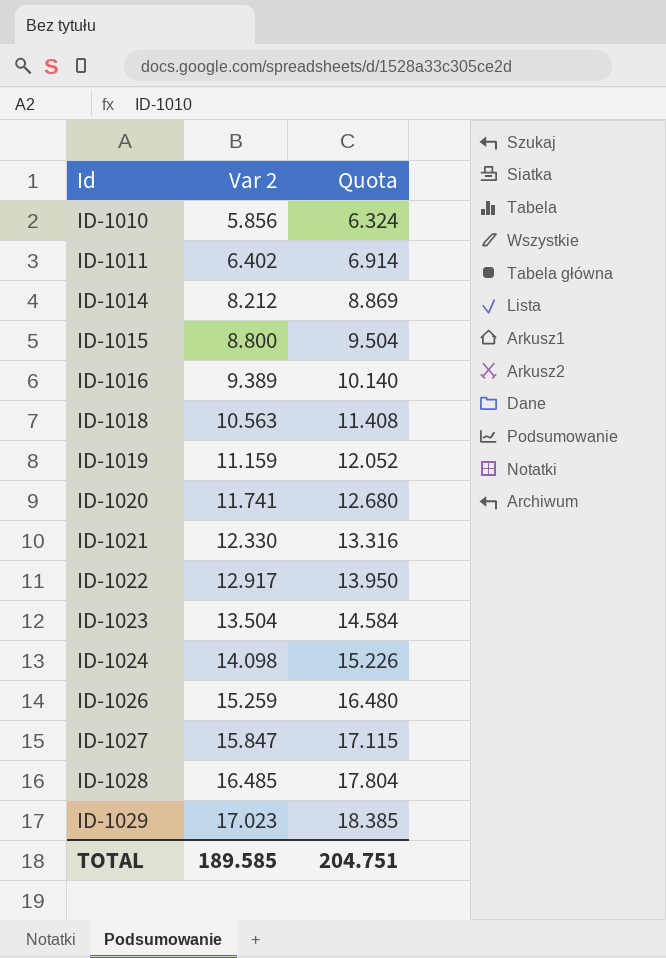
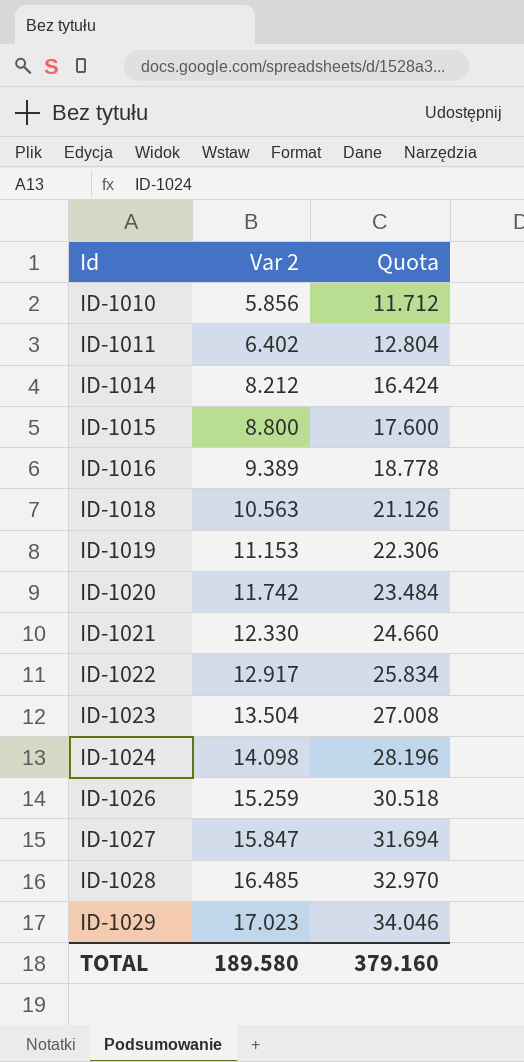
column Quota | formula: [Var 2] * 1.08 -> [Var 2] * 2
ID-1019 | Var 2: 11.159 -> 11.153
ID-1020 | Var 2: 11.741 -> 11.742
TOTAL | Var 2: 189.585 -> 189.580
TOTAL | Quota: 204.751 -> 379.160

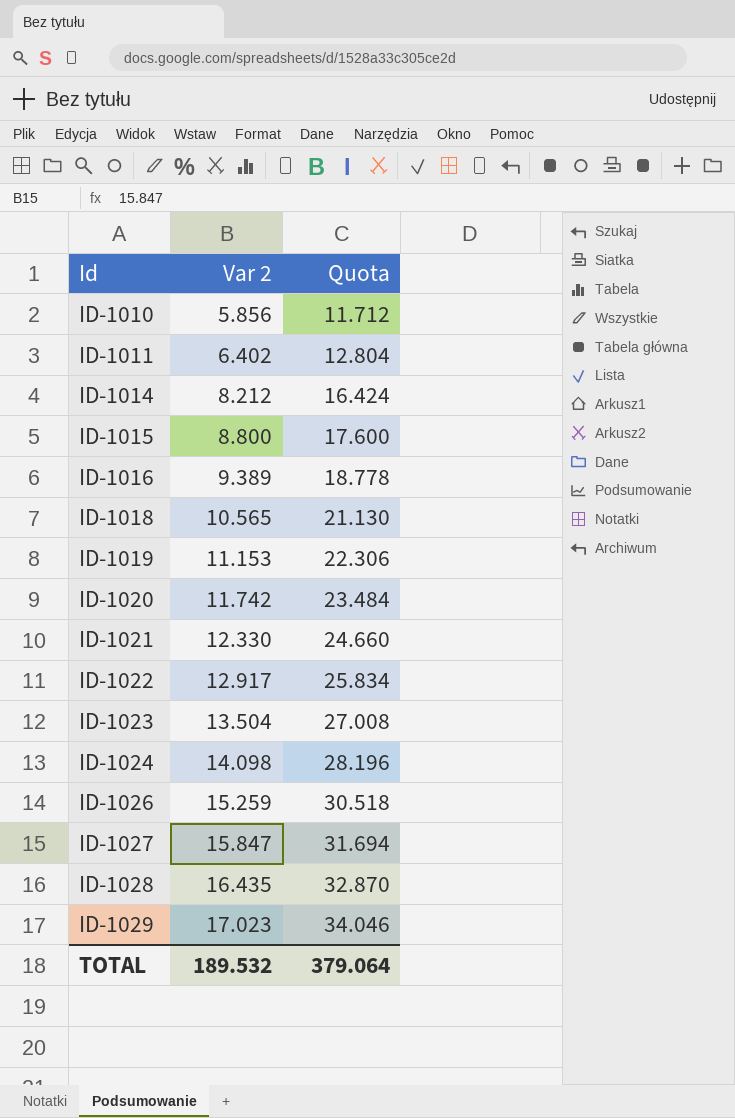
ID-1018 | Var 2: 10.563 -> 10.565
ID-1018 | Quota: 21.126 -> 21.130
ID-1028 | Var 2: 16.485 -> 16.435
ID-1028 | Quota: 32.970 -> 32.870
TOTAL | Var 2: 189.580 -> 189.532
TOTAL | Quota: 379.160 -> 379.064

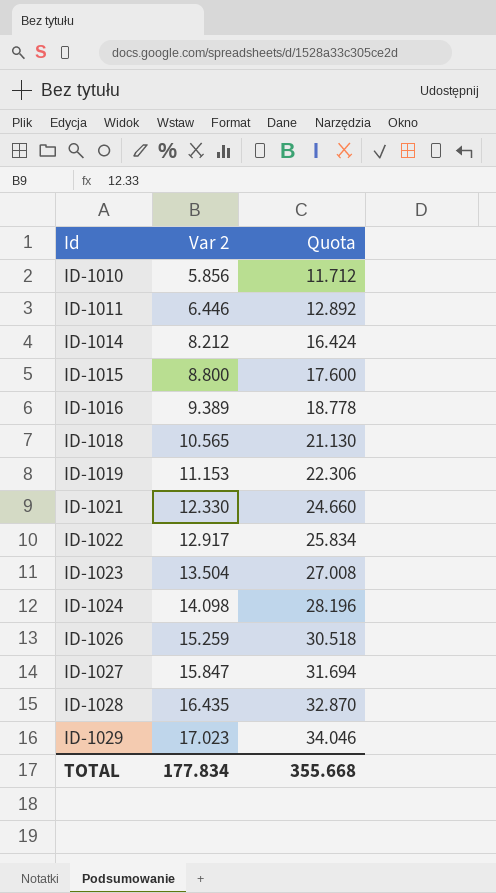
row ID-1020: 11.742 | 23.484 -> none
ID-1011 | Var 2: 6.402 -> 6.446
ID-1011 | Quota: 12.804 -> 12.892
TOTAL | Var 2: 189.532 -> 177.834
TOTAL | Quota: 379.064 -> 355.668

